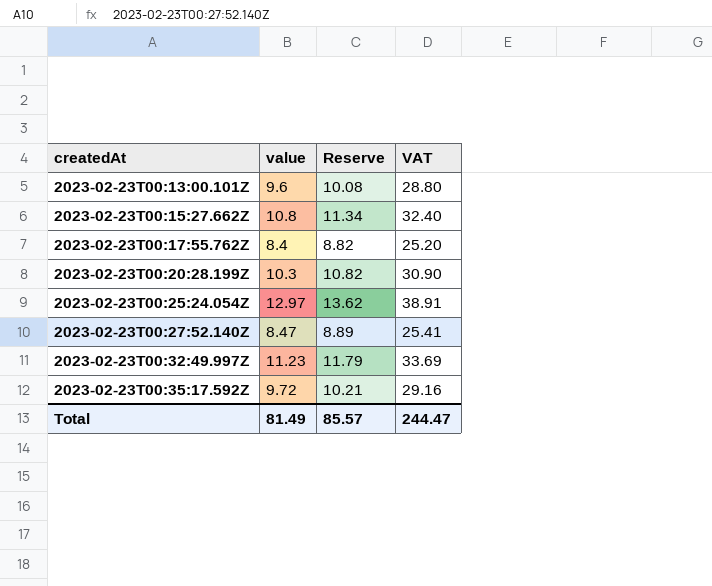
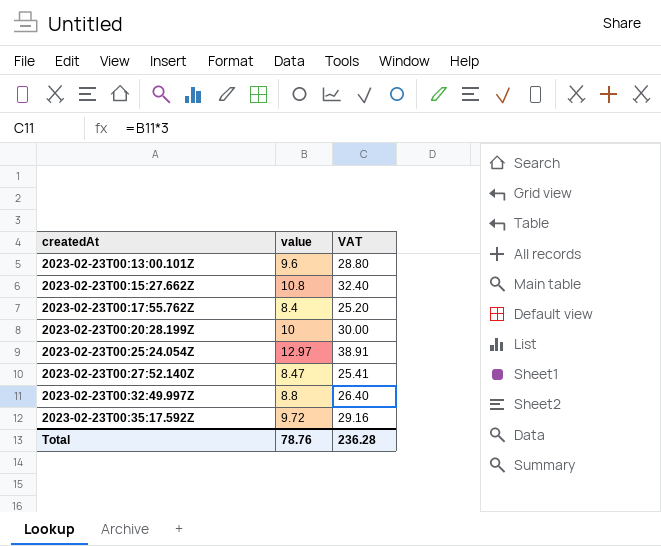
column Reserve | formula: [value] * 1.05 -> none
2023-02-23T00:20:28.199Z | value: 10.3 -> 10
2023-02-23T00:20:28.199Z | VAT: 30.90 -> 30.00
2023-02-23T00:32:49.997Z | value: 11.23 -> 8.8
2023-02-23T00:32:49.997Z | VAT: 33.69 -> 26.40
Total | value: 81.49 -> 78.76
Total | VAT: 244.47 -> 236.28

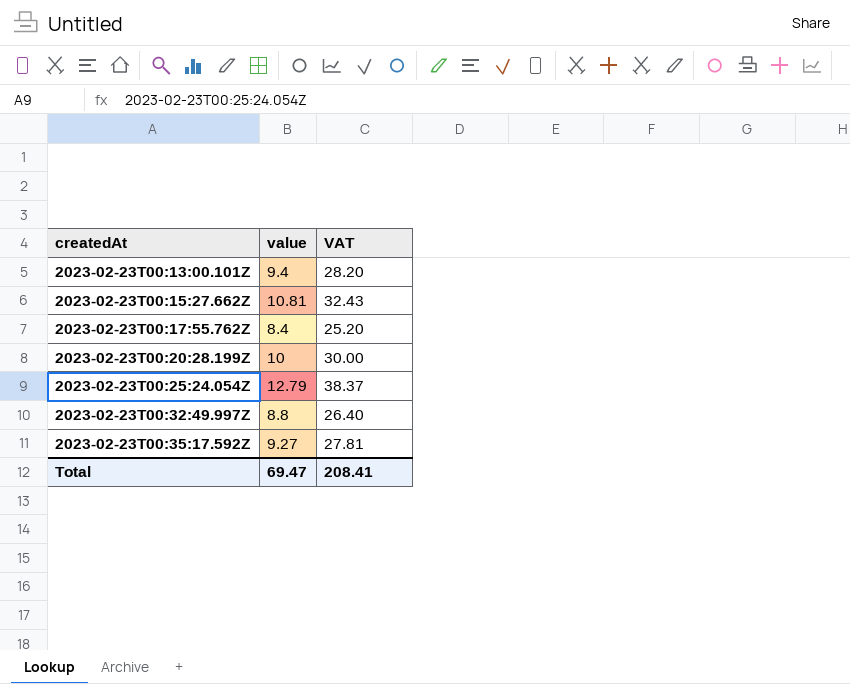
row 2023-02-23T00:27:52.140Z: 8.47 | 25.41 -> none
2023-02-23T00:13:00.101Z | value: 9.6 -> 9.4
2023-02-23T00:13:00.101Z | VAT: 28.80 -> 28.20
2023-02-23T00:15:27.662Z | value: 10.8 -> 10.81
2023-02-23T00:15:27.662Z | VAT: 32.40 -> 32.43
2023-02-23T00:25:24.054Z | value: 12.97 -> 12.79
2023-02-23T00:25:24.054Z | VAT: 38.91 -> 38.37
2023-02-23T00:35:17.592Z | value: 9.72 -> 9.27
2023-02-23T00:35:17.592Z | VAT: 29.16 -> 27.81
Total | value: 78.76 -> 69.47
Total | VAT: 236.28 -> 208.41

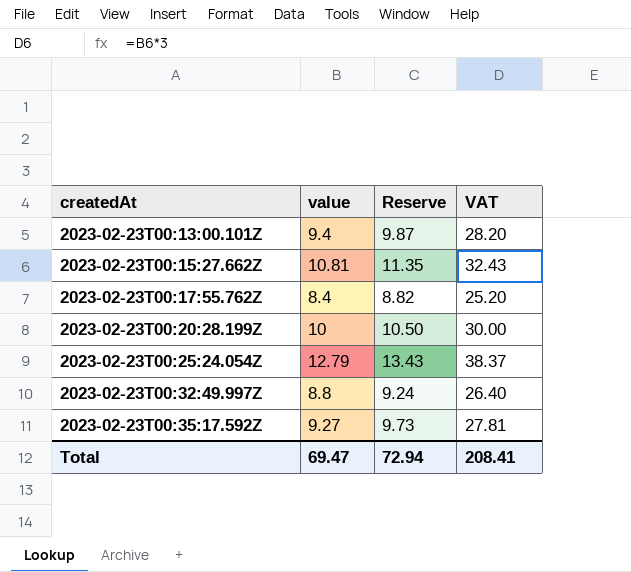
column Reserve | formula: none -> [value] * 1.05

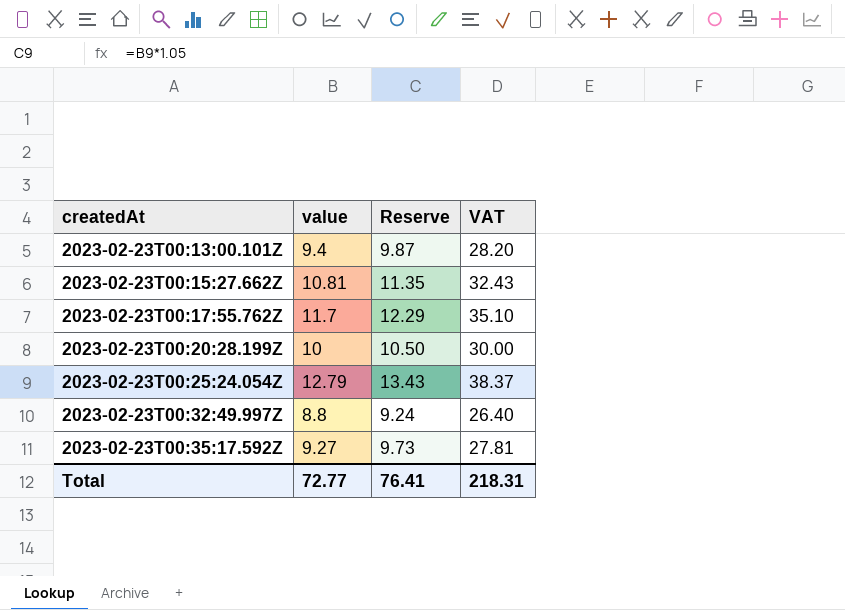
2023-02-23T00:17:55.762Z | value: 8.4 -> 11.7
2023-02-23T00:17:55.762Z | Reserve: 8.82 -> 12.29
2023-02-23T00:17:55.762Z | VAT: 25.20 -> 35.10
Total | value: 69.47 -> 72.77
Total | Reserve: 72.94 -> 76.41
Total | VAT: 208.41 -> 218.31

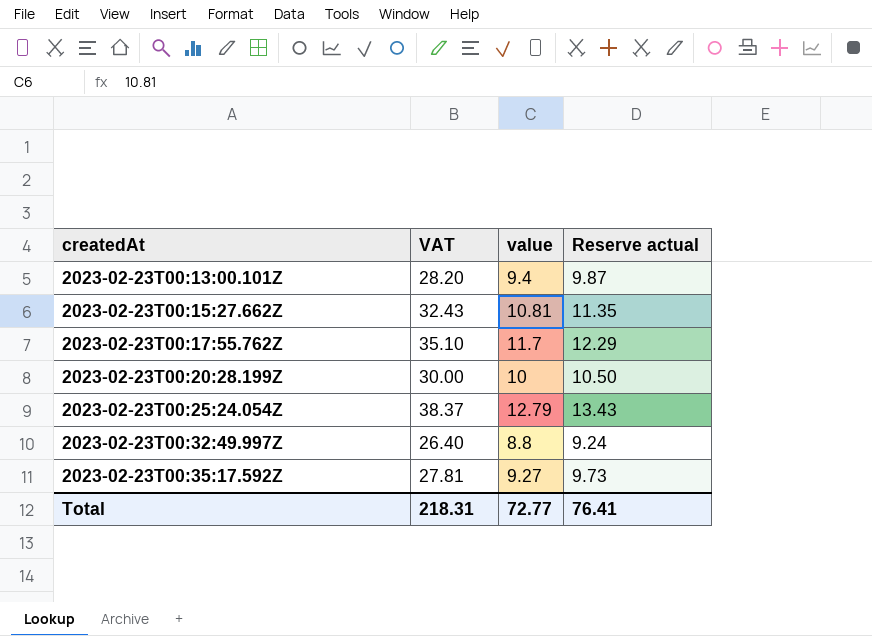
column VAT | position: 4 -> 2
column name: Reserve -> Reserve actual

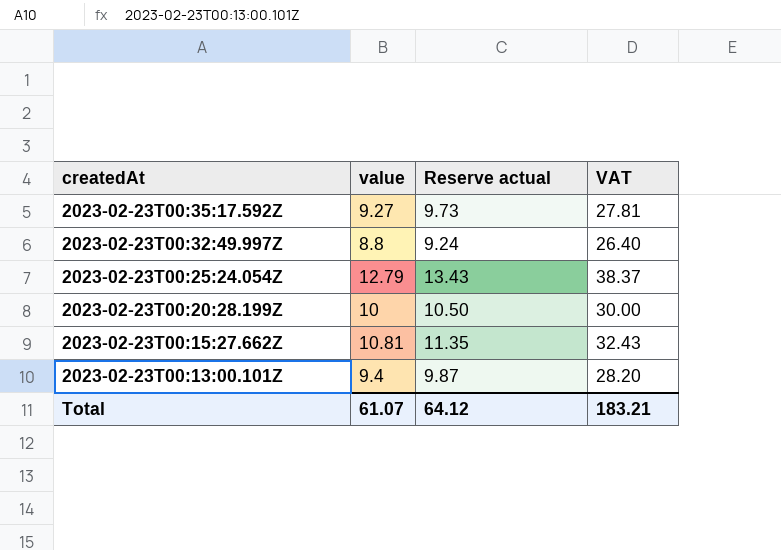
row order: createdAt ascending -> createdAt descending
column VAT | position: 2 -> 4
row 2023-02-23T00:17:55.762Z: 35.10 | 11.7 | 12.29 -> none
Total | value: 72.77 -> 61.07
Total | Reserve actual: 76.41 -> 64.12
Total | VAT: 218.31 -> 183.21

